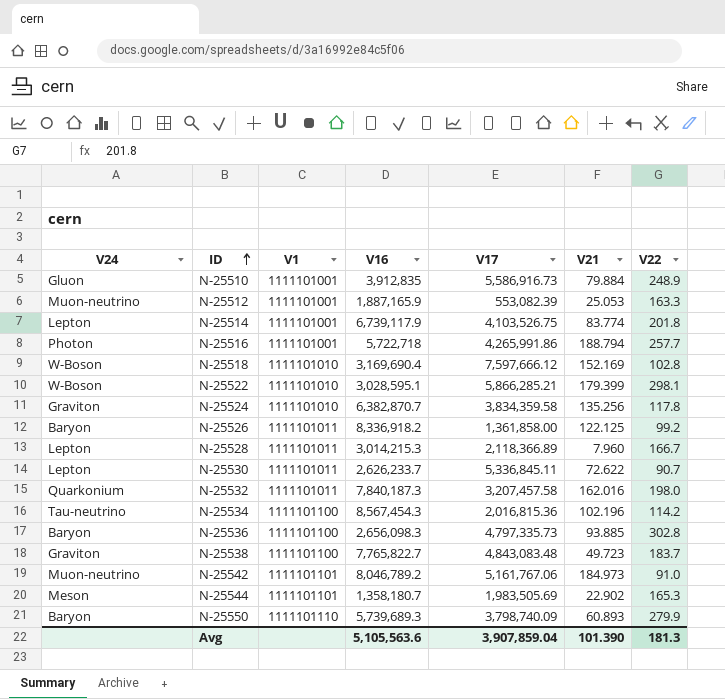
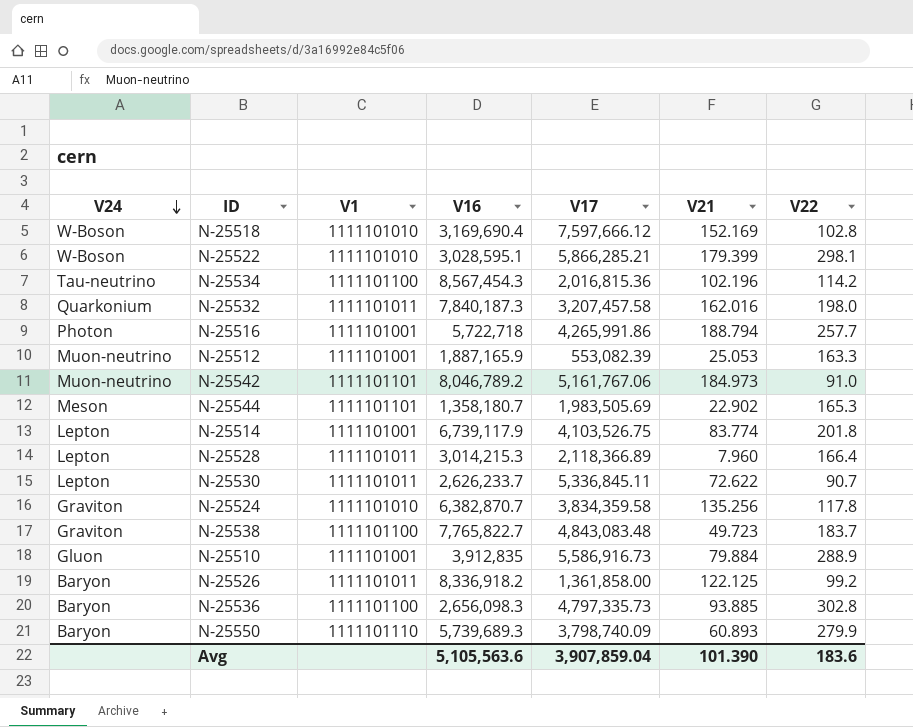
row order: ID ascending -> V24 descending
N-25528 | V22: 166.7 -> 166.4
N-25510 | V22: 248.9 -> 288.9
Avg | V22: 181.3 -> 183.6

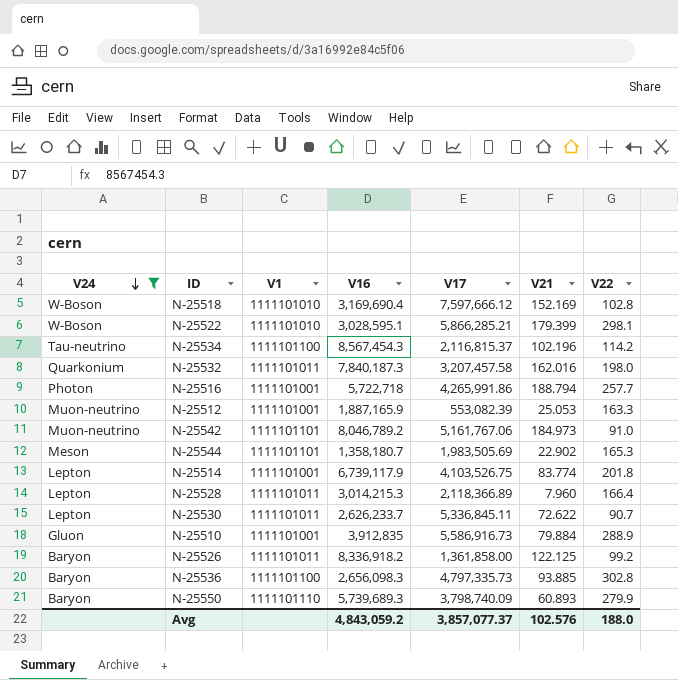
filter: none -> V24 != Graviton
N-25534 | V17: 2,016,815.36 -> 2,116,815.37
Avg | V16: 5,105,563.6 -> 4,843,059.2
Avg | V17: 3,907,859.04 -> 3,857,077.37
Avg | V21: 101.390 -> 102.576
Avg | V22: 183.6 -> 188.0

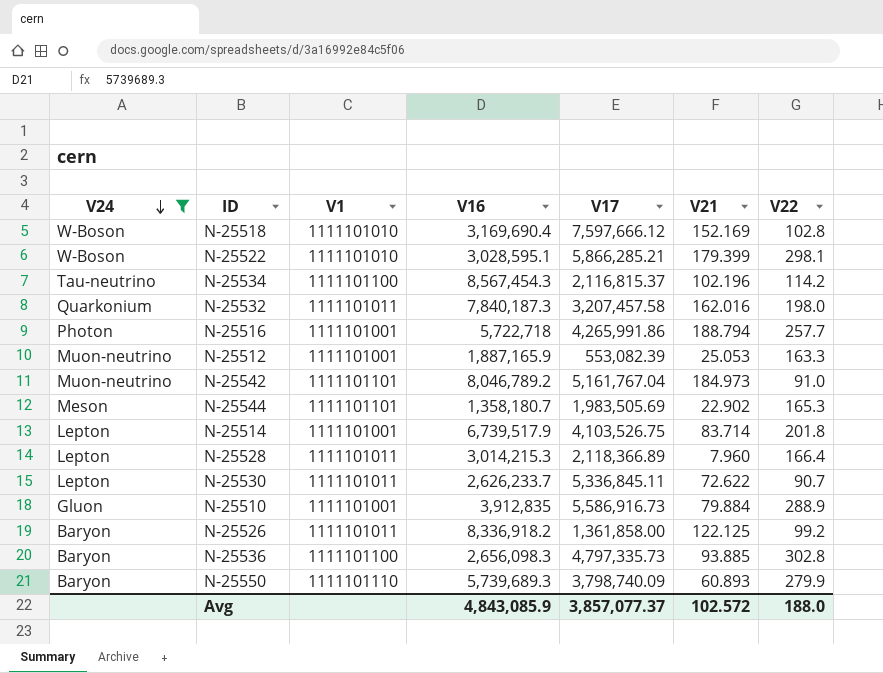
N-25542 | V17: 5,161,767.06 -> 5,161,767.04
N-25514 | V16: 6,739,117.9 -> 6,739,517.9
N-25514 | V21: 83.774 -> 83.714
Avg | V16: 4,843,059.2 -> 4,843,085.9
Avg | V21: 102.576 -> 102.572

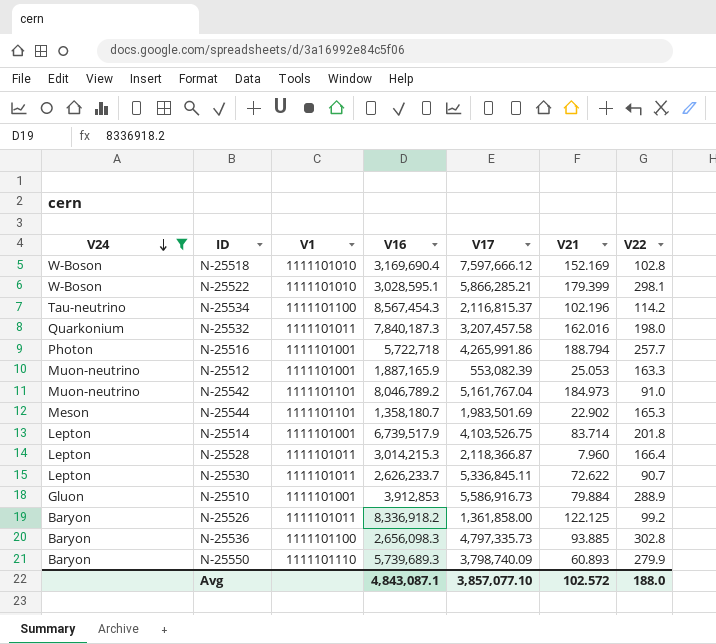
N-25544 | V17: 1,983,505.69 -> 1,983,501.69
N-25528 | V17: 2,118,366.89 -> 2,118,366.87
N-25510 | V16: 3,912,835 -> 3,912,853
Avg | V16: 4,843,085.9 -> 4,843,087.1
Avg | V17: 3,857,077.37 -> 3,857,077.10

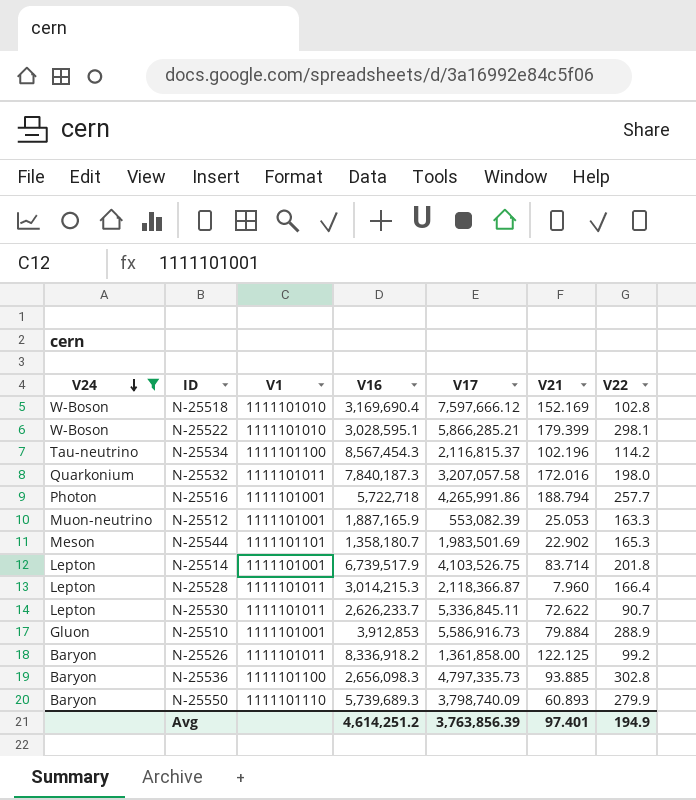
row N-25542: Muon-neutrino | 1111101101 | 8,046,789.2 | 5,161,767.04 | 184.973 | 91.0 -> none
N-25532 | V17: 3,207,457.58 -> 3,207,057.58
N-25532 | V21: 162.016 -> 172.016
Avg | V16: 4,843,087.1 -> 4,614,251.2
Avg | V17: 3,857,077.10 -> 3,763,856.39
Avg | V21: 102.572 -> 97.401
Avg | V22: 188.0 -> 194.9

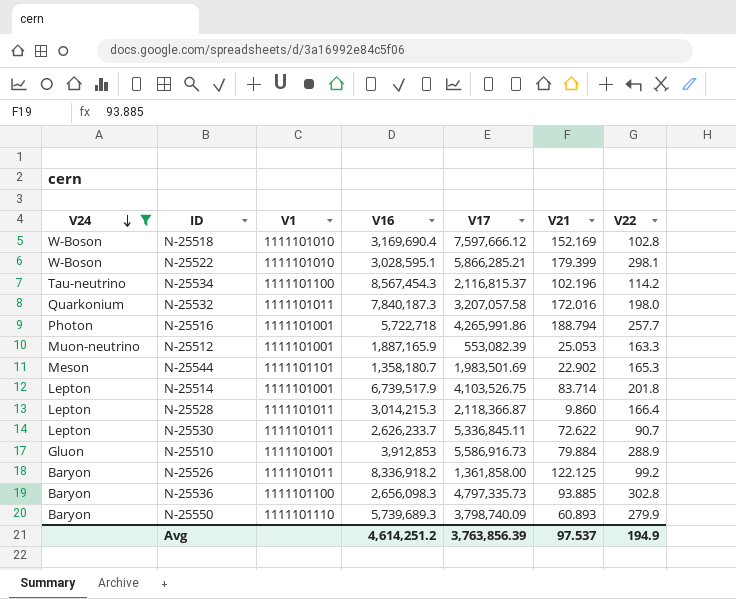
N-25528 | V21: 7.960 -> 9.860
Avg | V21: 97.401 -> 97.537

